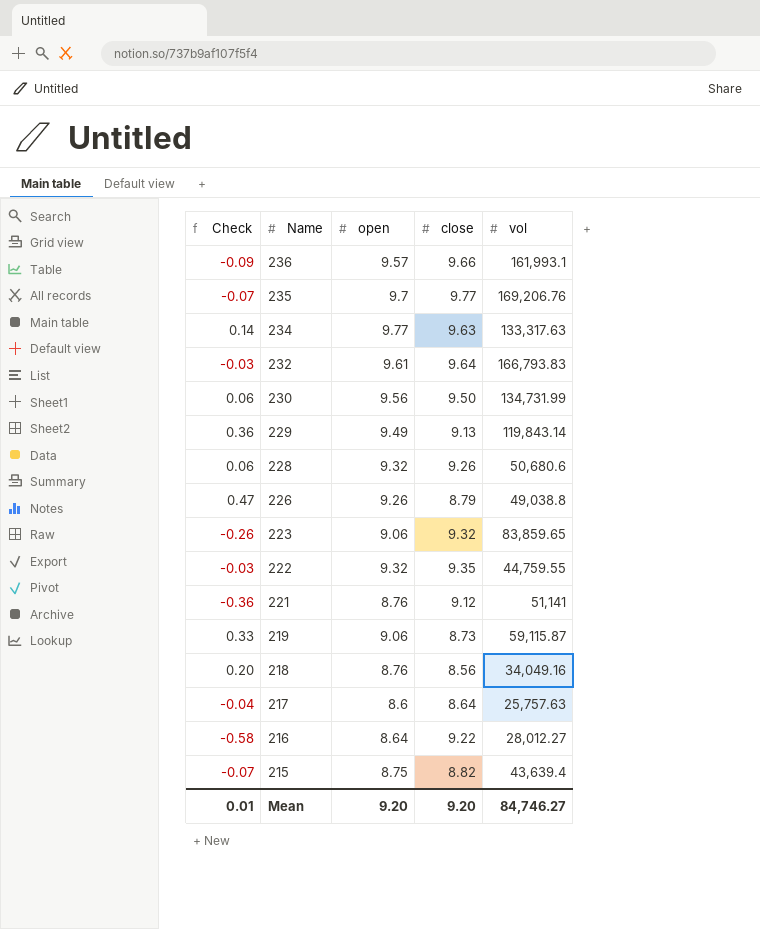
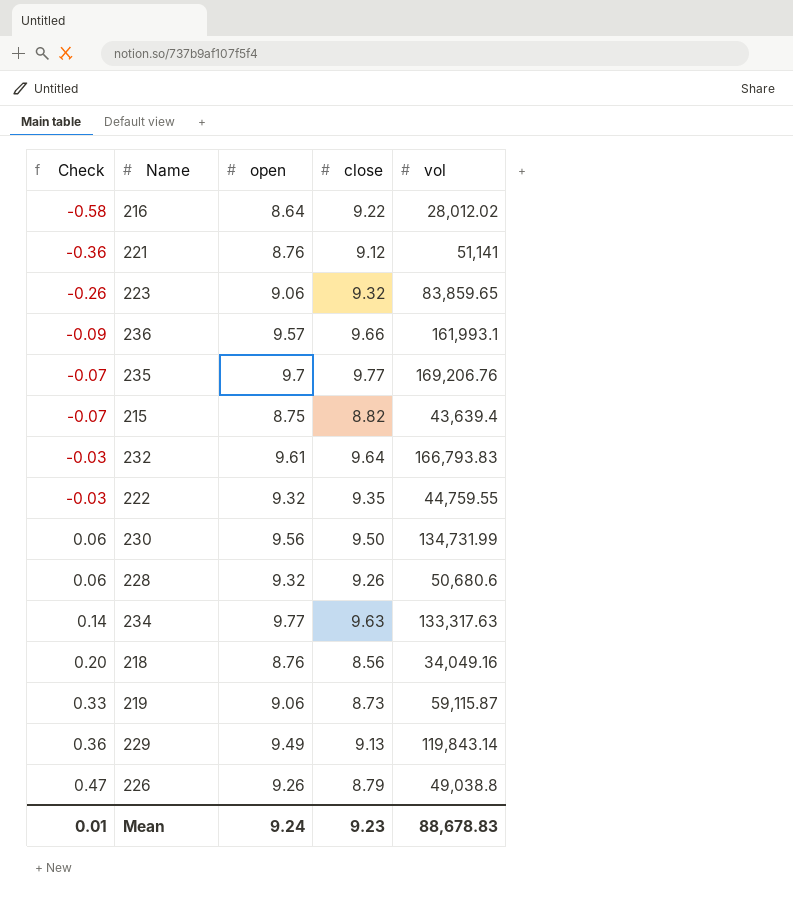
row order: Name descending -> Check ascending
row 217: -0.04 | 8.6 | 8.64 | 25,757.63 -> none
216 | vol: 28,012.27 -> 28,012.02
Mean | open: 9.20 -> 9.24
Mean | close: 9.20 -> 9.23
Mean | vol: 84,746.27 -> 88,678.83

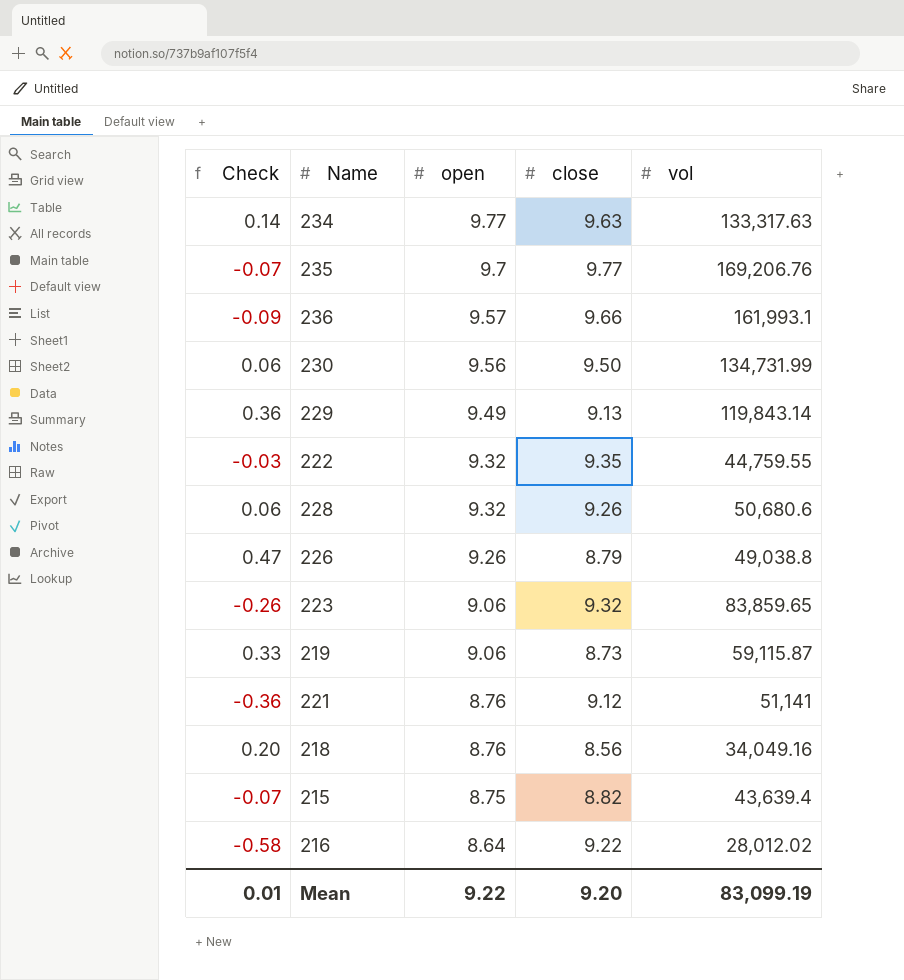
row order: Check ascending -> open descending
row 232: -0.03 | 9.61 | 9.64 | 166,793.83 -> none
Mean | open: 9.24 -> 9.22
Mean | close: 9.23 -> 9.20
Mean | vol: 88,678.83 -> 83,099.19

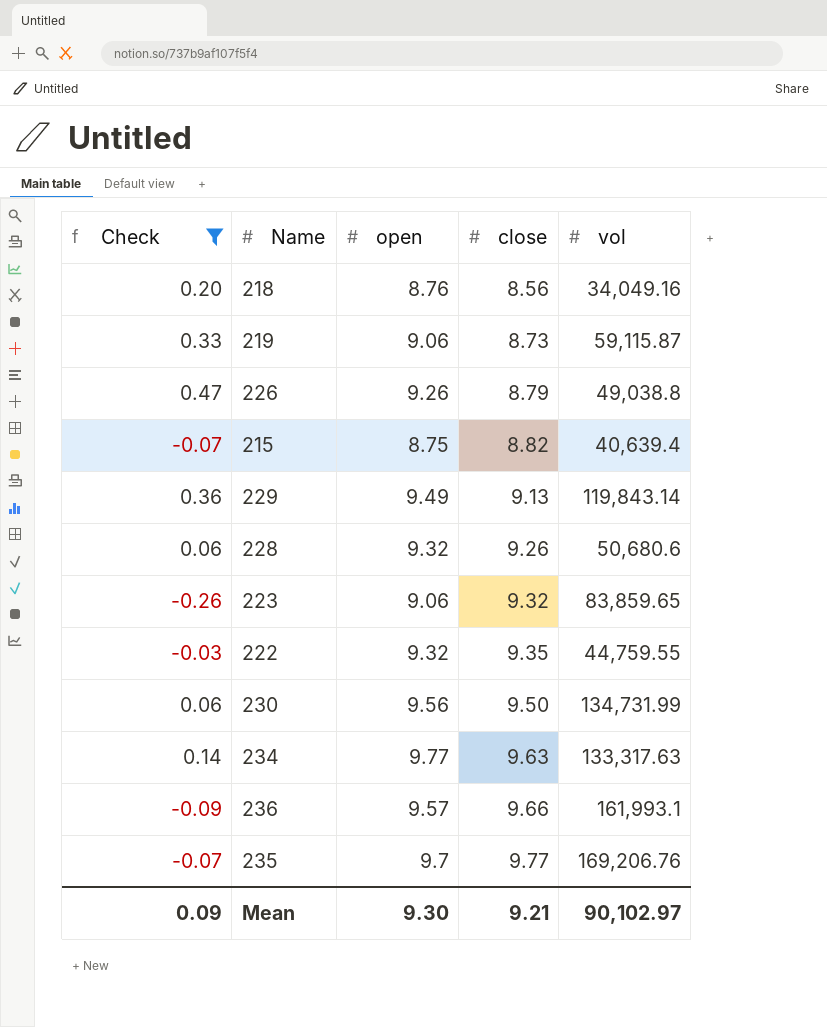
filter: none -> Check >= -0.26
row order: open descending -> close ascending
215 | vol: 43,639.4 -> 40,639.4
Mean | Check: 0.01 -> 0.09
Mean | open: 9.22 -> 9.30
Mean | close: 9.20 -> 9.21
Mean | vol: 83,099.19 -> 90,102.97

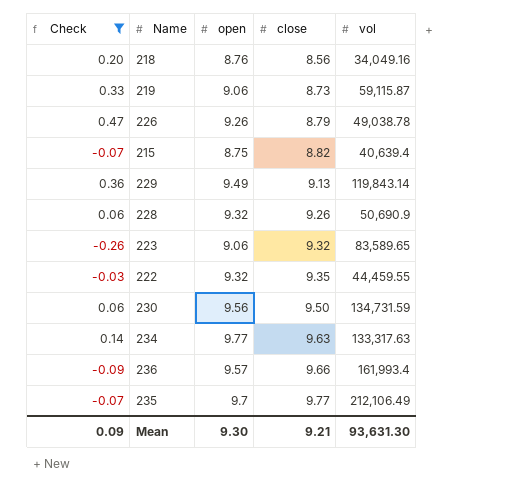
226 | vol: 49,038.8 -> 49,038.78
228 | vol: 50,680.6 -> 50,690.9
223 | vol: 83,859.65 -> 83,589.65
222 | vol: 44,759.55 -> 44,459.55
230 | vol: 134,731.99 -> 134,731.59
236 | vol: 161,993.1 -> 161,993.4
235 | vol: 169,206.76 -> 212,106.49
Mean | vol: 90,102.97 -> 93,631.30

